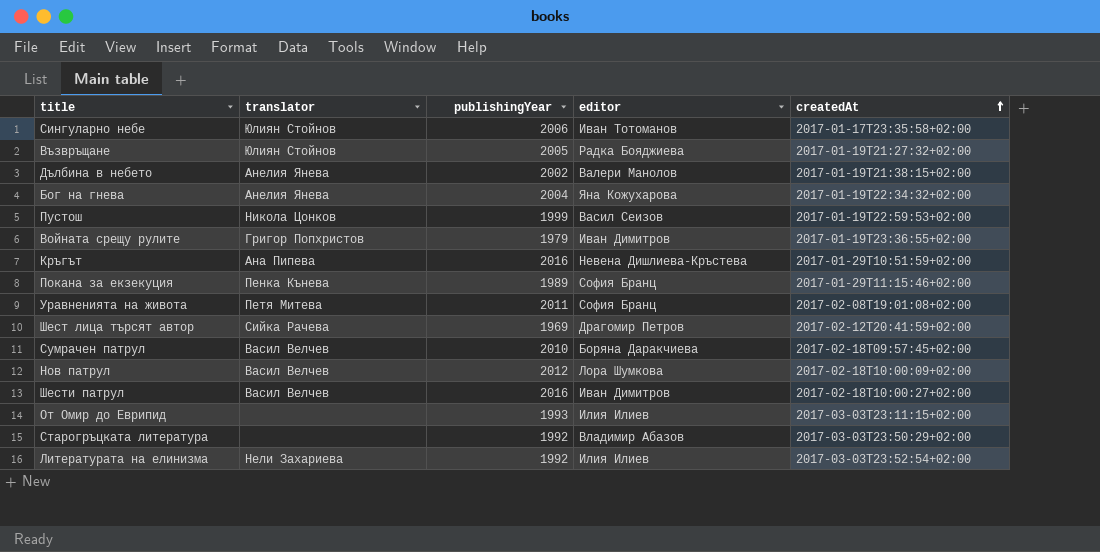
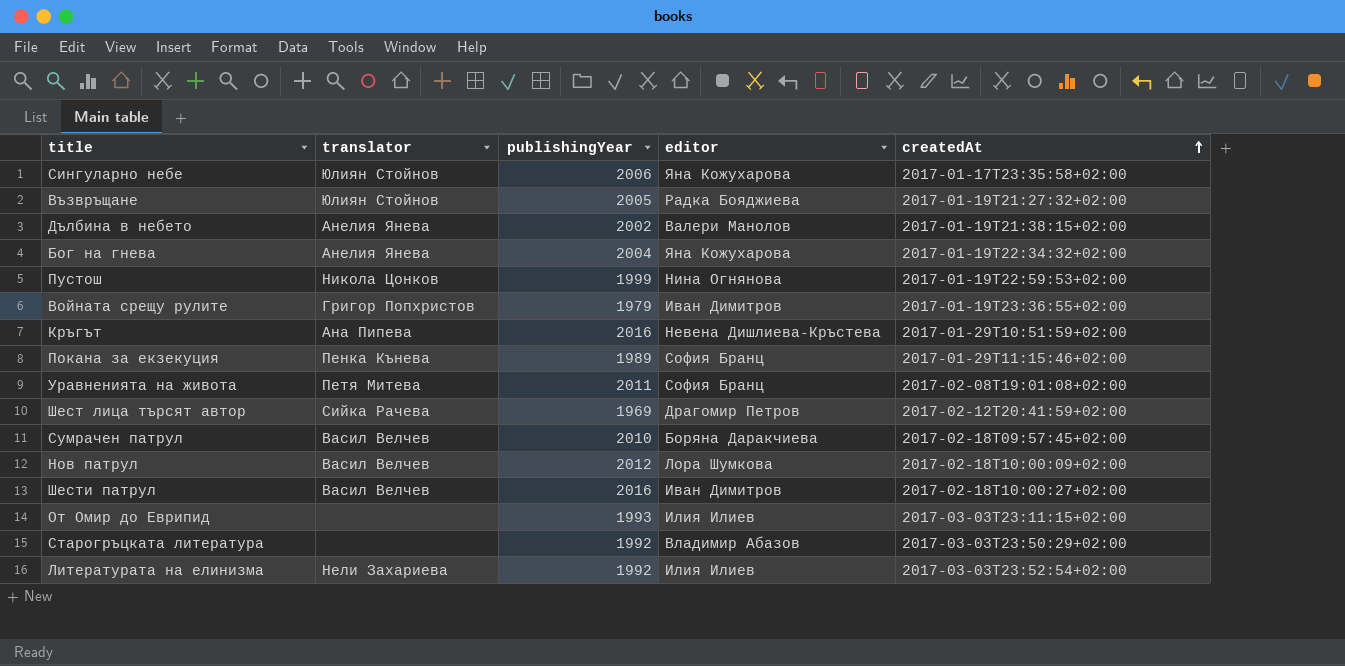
Сингуларно небе | editor: Иван Тотоманов -> Яна Кожухарова
Пустош | editor: Васил Сеизов -> Нина Огнянова

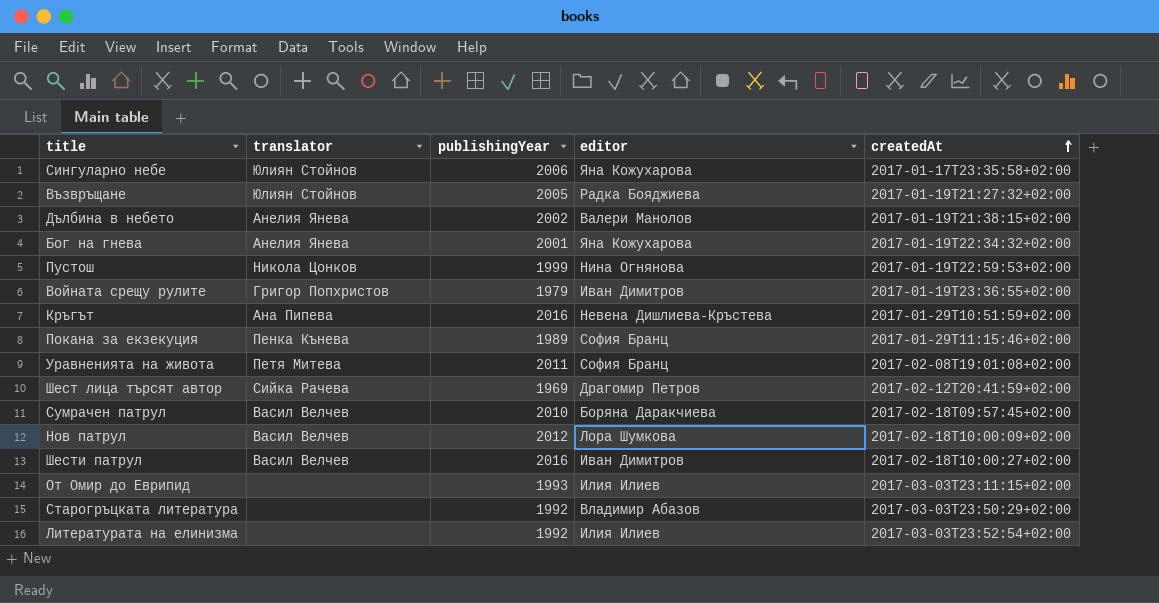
Бог на гнева | publishingYear: 2004 -> 2001
Литературата на елинизма | translator: Нели Захариева -> none

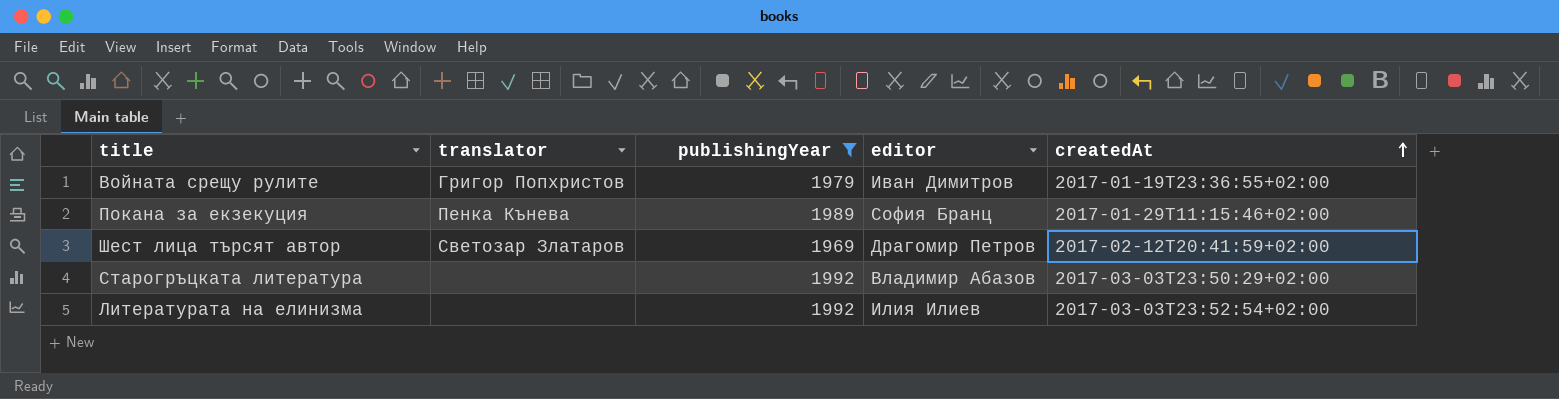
filter: none -> publishingYear <= 1992
Шест лица търсят автор | translator: Сийка Рачева -> Светозар Златаров

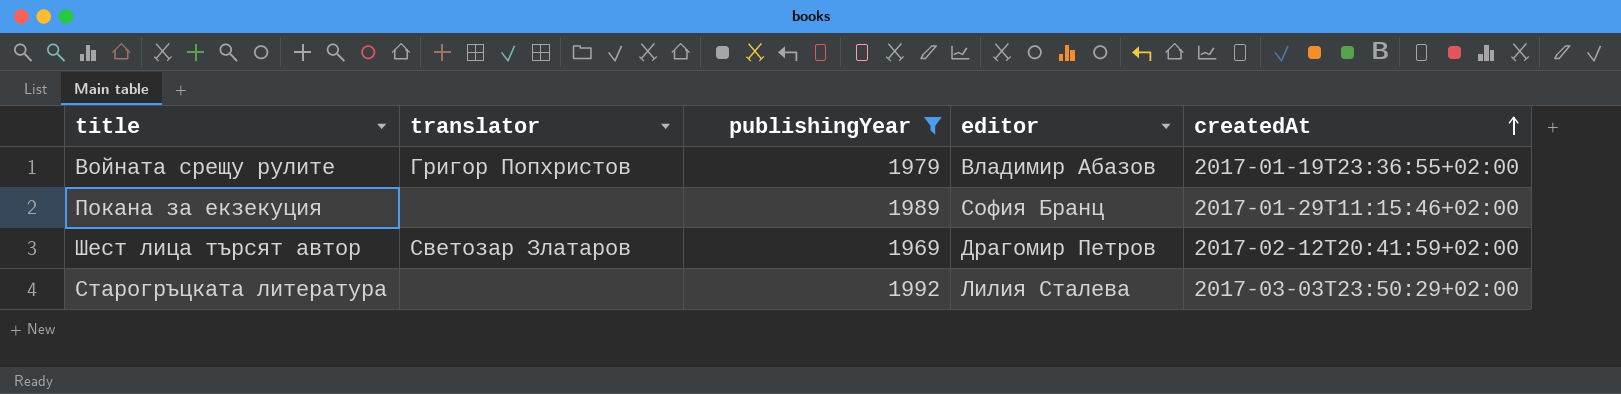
row Литературата на елинизма: none | 1992 | Илия Илиев | 2017-03-03T23:52:54+02:00 -> none
Войната срещу рулите | editor: Иван Димитров -> Владимир Абазов
Покана за екзекуция | translator: Пенка Кънева -> none
Старогръцката литература | editor: Владимир Абазов -> Лилия Сталева

